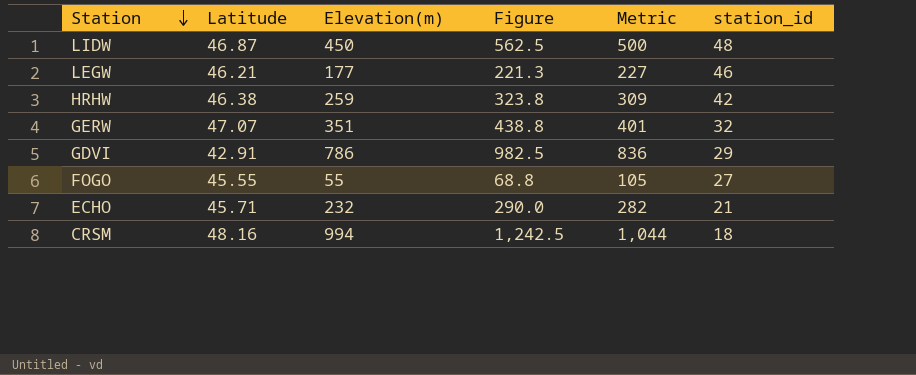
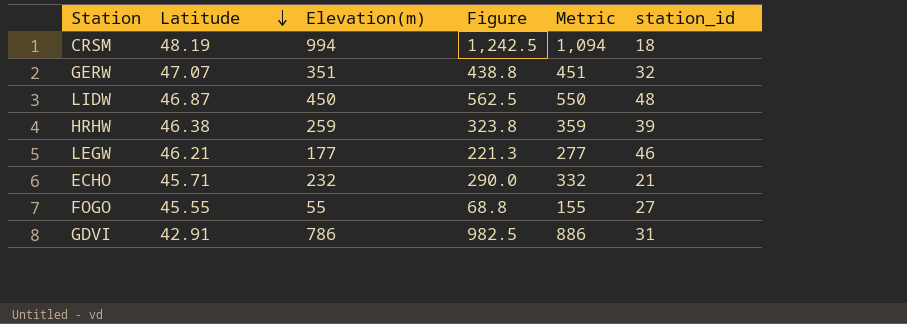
row order: Station descending -> Latitude descending
column Metric | formula: [Elevation(m)] + 50 -> [Elevation(m)] + 100
CRSM | Latitude: 48.16 -> 48.19
HRHW | station_id: 42 -> 39
GDVI | station_id: 29 -> 31

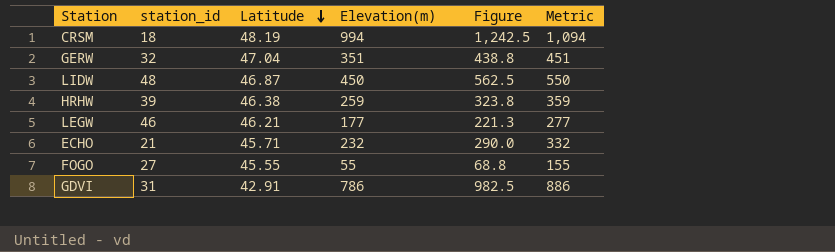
column station_id | position: 6 -> 2
GERW | Latitude: 47.07 -> 47.04

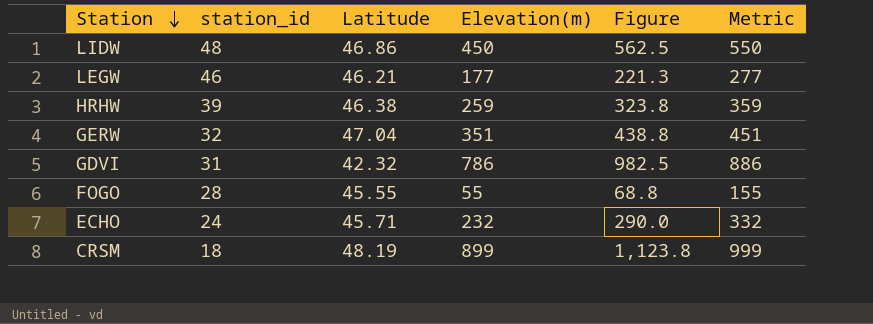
row order: Latitude descending -> Station descending
LIDW | Latitude: 46.87 -> 46.86
GDVI | Latitude: 42.91 -> 42.32
FOGO | station_id: 27 -> 28
ECHO | station_id: 21 -> 24
CRSM | Elevation(m): 994 -> 899
CRSM | Figure: 1,242.5 -> 1,123.8
CRSM | Metric: 1,094 -> 999

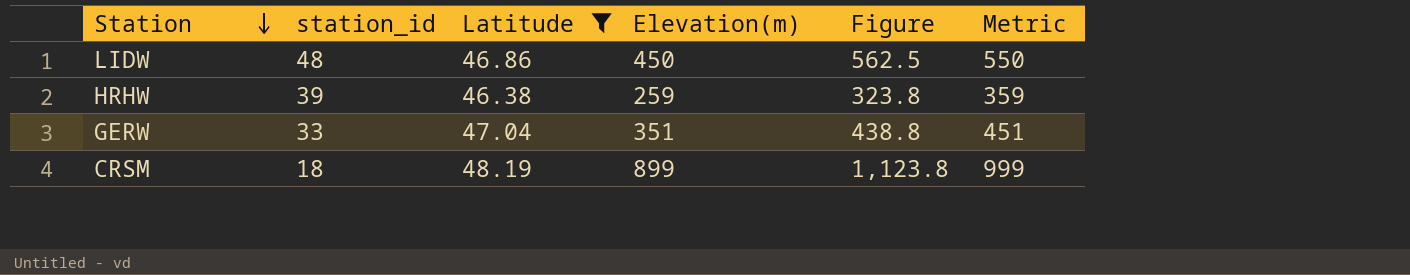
filter: none -> Latitude >= 46.38
GERW | station_id: 32 -> 33

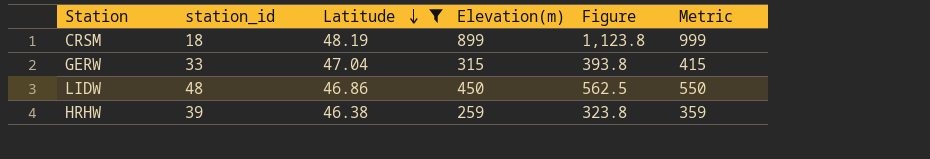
row order: Station descending -> Latitude descending
GERW | Elevation(m): 351 -> 315
GERW | Figure: 438.8 -> 393.8
GERW | Metric: 451 -> 415

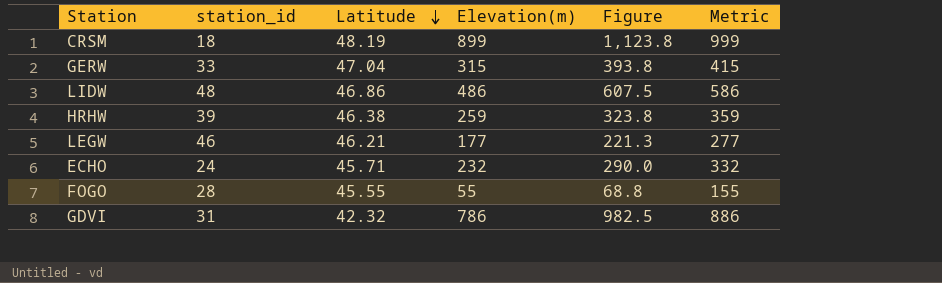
filter: Latitude >= 46.38 -> none
LIDW | Elevation(m): 450 -> 486
LIDW | Figure: 562.5 -> 607.5
LIDW | Metric: 550 -> 586

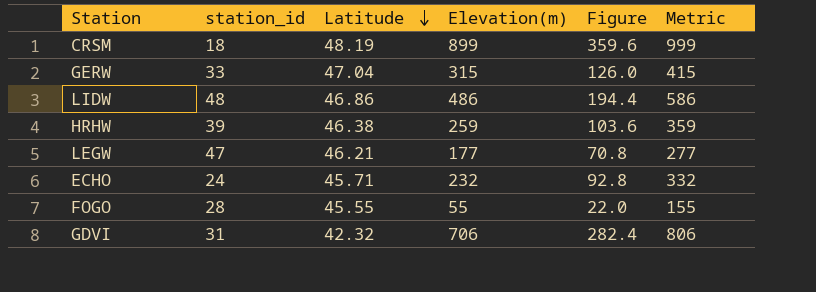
column Figure | formula: [Elevation(m)] * 1.25 -> [Elevation(m)] * 0.4
LEGW | station_id: 46 -> 47
GDVI | Elevation(m): 786 -> 706
GDVI | Metric: 886 -> 806

